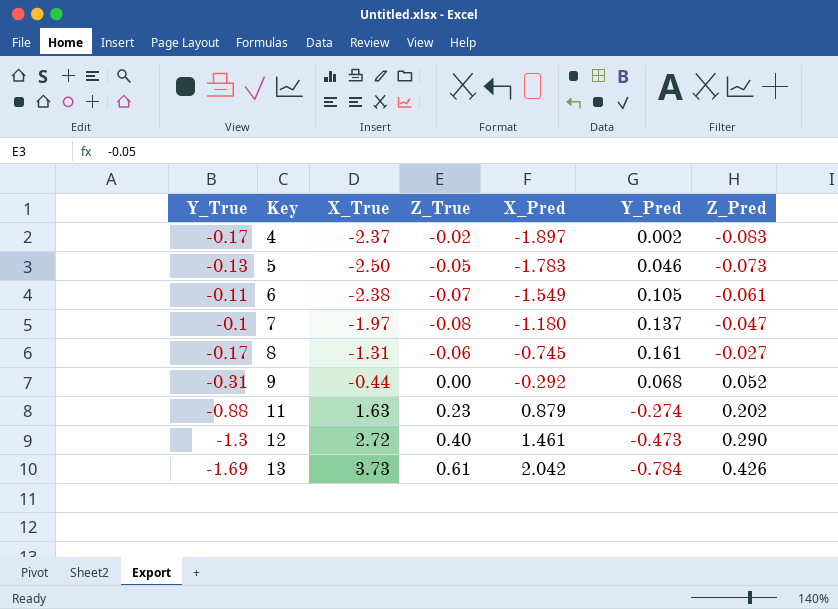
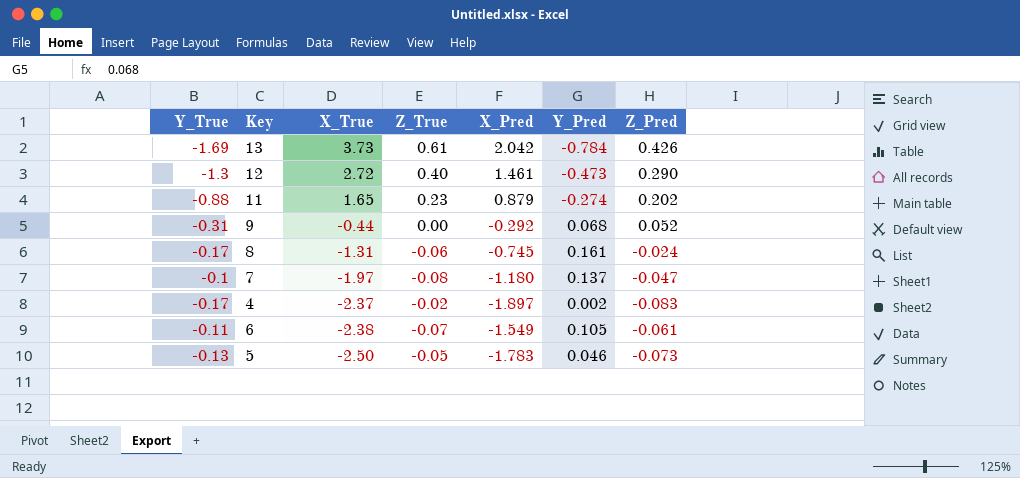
row order: Key ascending -> X_True descending
11 | X_True: 1.63 -> 1.65
8 | Z_Pred: -0.027 -> -0.024

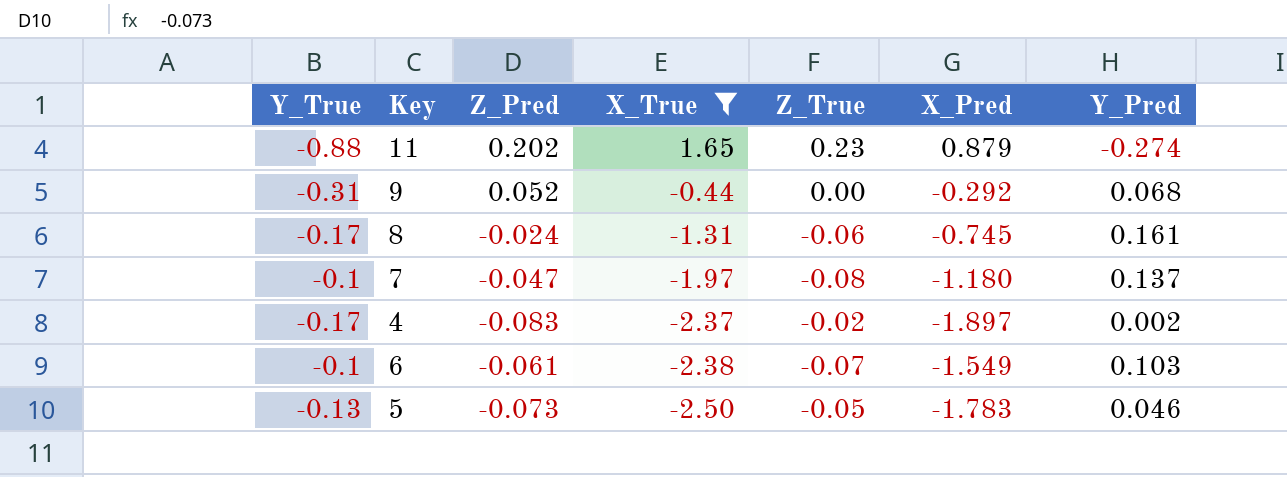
filter: none -> X_True <= 1.65
column Z_Pred | position: 7 -> 3
6 | Y_True: -0.11 -> -0.1
6 | Y_Pred: 0.105 -> 0.103

